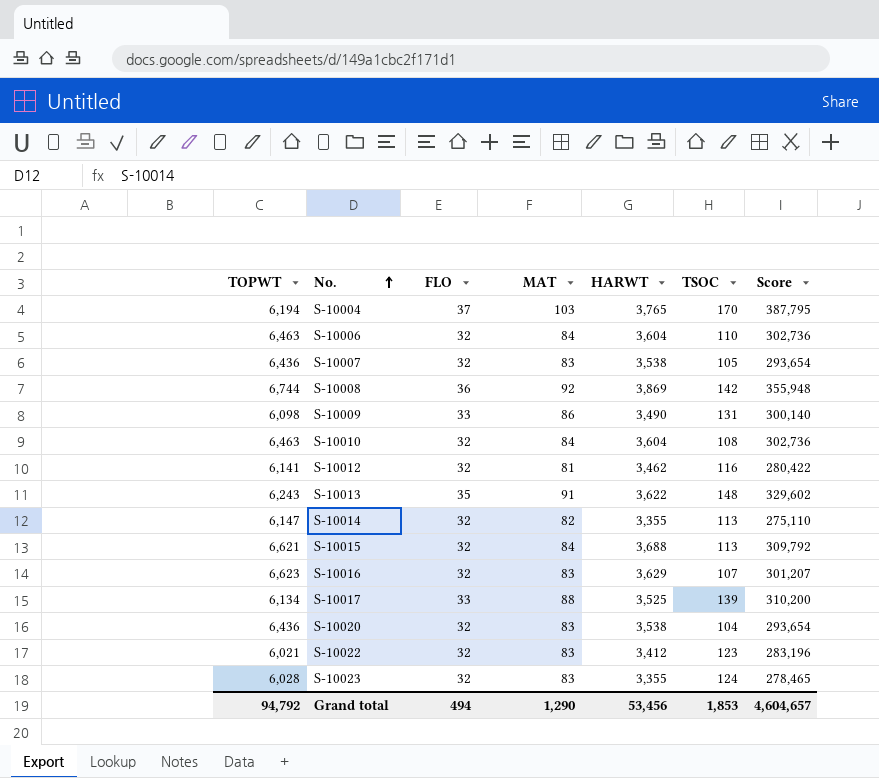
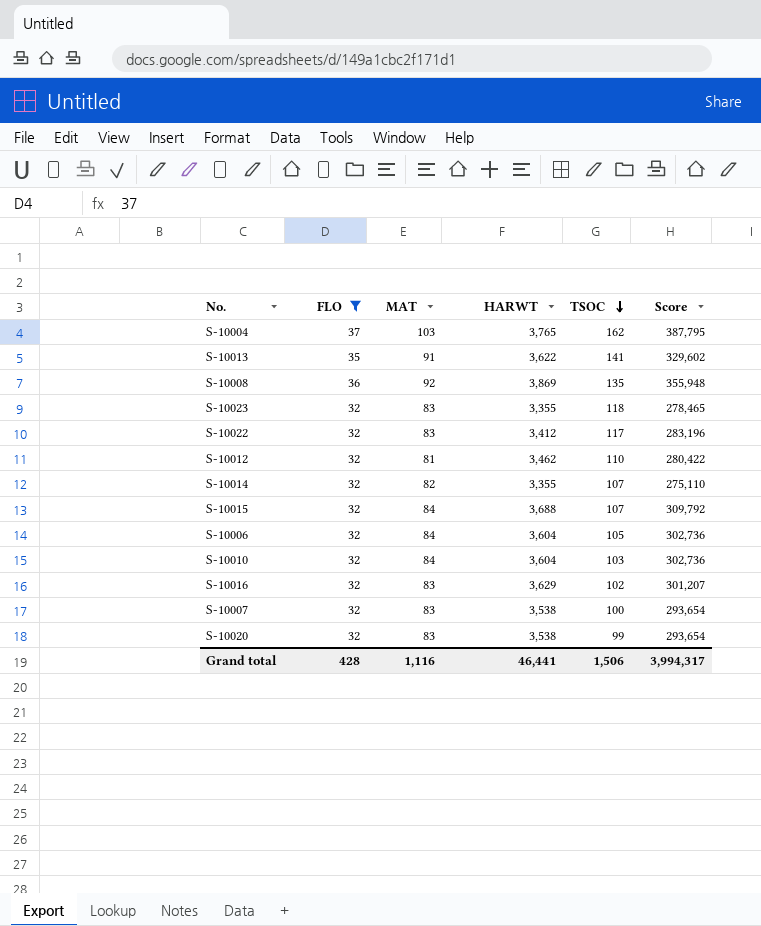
filter: none -> FLO != 33
row order: No. ascending -> TSOC descending
column TOPWT | position: 1 -> none
S-10004 | TSOC: 170 -> 162
S-10013 | TSOC: 148 -> 141
S-10008 | TSOC: 142 -> 135
S-10023 | TSOC: 124 -> 118
S-10022 | TSOC: 123 -> 117
S-10012 | TSOC: 116 -> 110
S-10014 | TSOC: 113 -> 107
S-10015 | TSOC: 113 -> 107
S-10006 | TSOC: 110 -> 105
S-10010 | TSOC: 108 -> 103
S-10016 | TSOC: 107 -> 102
S-10007 | TSOC: 105 -> 100
S-10020 | TSOC: 104 -> 99
Grand total | FLO: 494 -> 428
Grand total | MAT: 1,290 -> 1,116
Grand total | HARWT: 53,456 -> 46,441
Grand total | TSOC: 1,853 -> 1,506
Grand total | Score: 4,604,657 -> 3,994,317

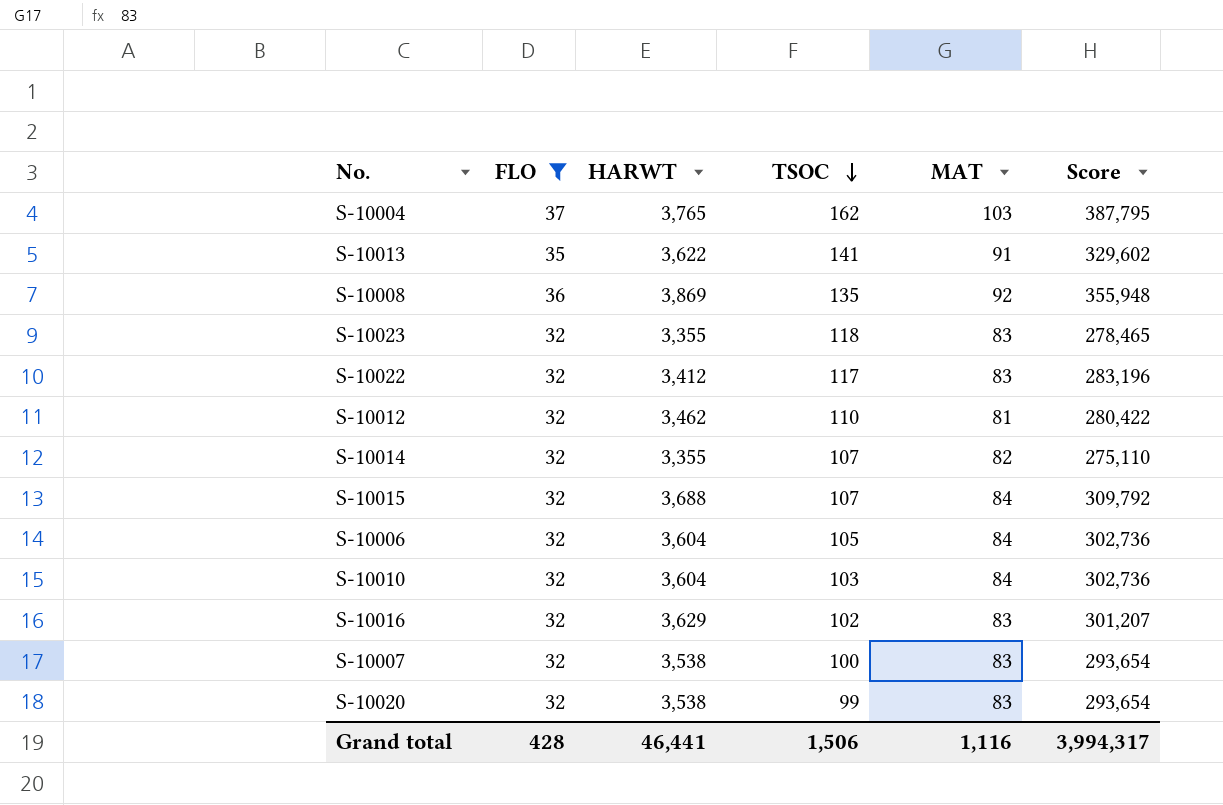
column MAT | position: 3 -> 5

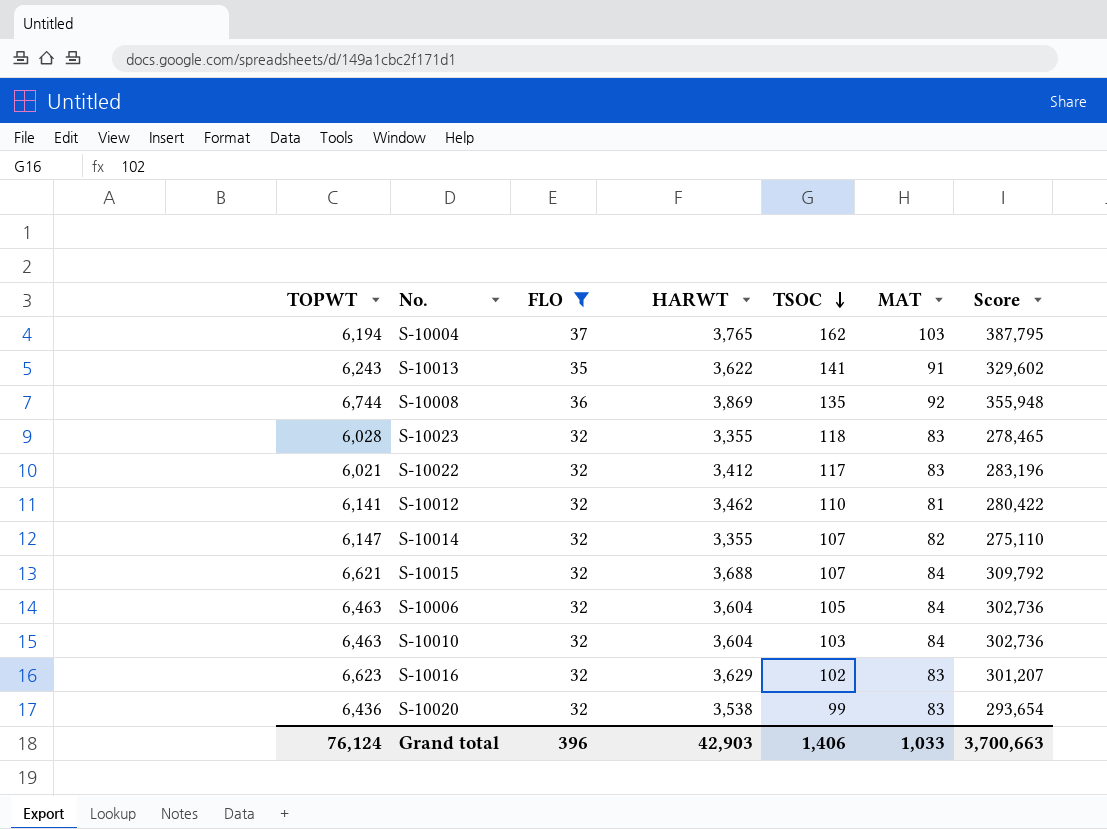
column TOPWT | position: none -> 1
row S-10007: 32 | 3,538 | 100 | 83 | 293,654 -> none
Grand total | FLO: 428 -> 396
Grand total | HARWT: 46,441 -> 42,903
Grand total | TSOC: 1,506 -> 1,406
Grand total | MAT: 1,116 -> 1,033
Grand total | Score: 3,994,317 -> 3,700,663

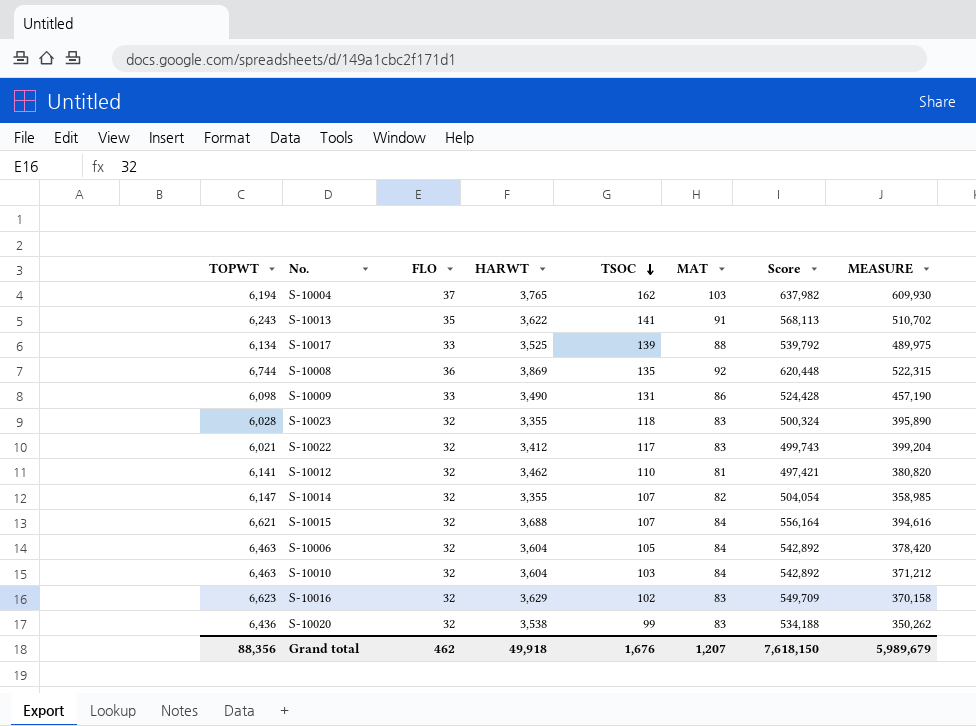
filter: FLO != 33 -> none
column Score | formula: [HARWT] * [MAT] -> [TOPWT] * [MAT]
column MEASURE | formula: none -> [HARWT] * [TSOC]
Grand total | TOPWT: 76,124 -> 88,356
Grand total | FLO: 396 -> 462
Grand total | HARWT: 42,903 -> 49,918
Grand total | TSOC: 1,406 -> 1,676
Grand total | MAT: 1,033 -> 1,207
Grand total | Score: 3,700,663 -> 7,618,150

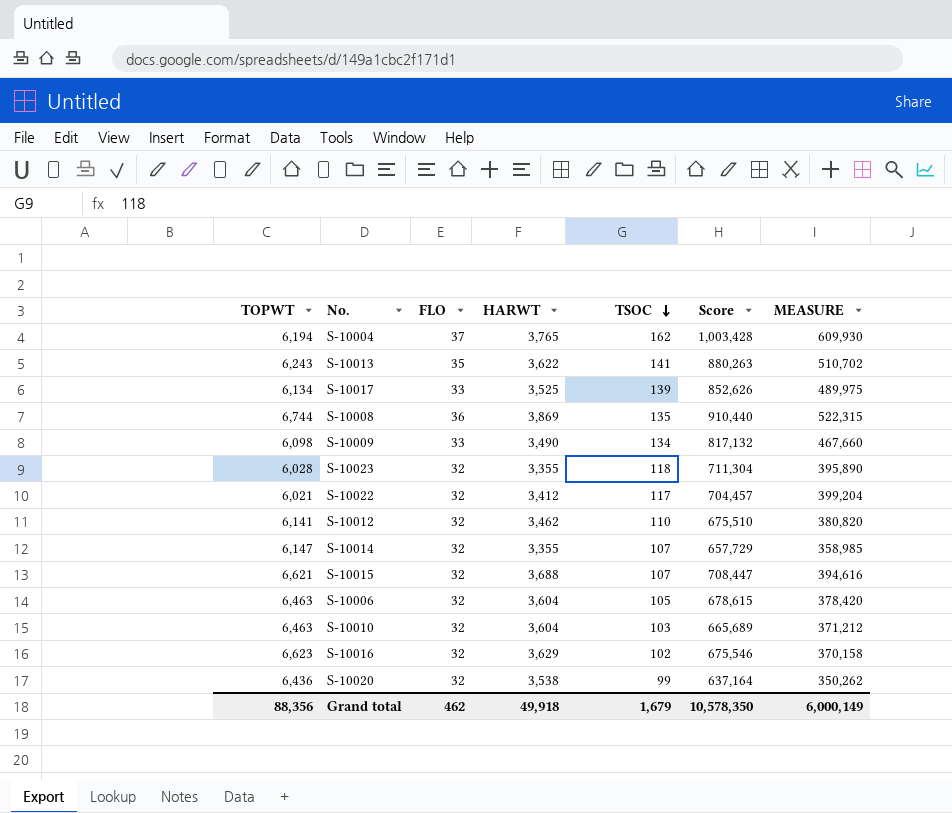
column MAT | position: 6 -> none
column Score | formula: [TOPWT] * [MAT] -> [TOPWT] * [TSOC]
S-10009 | TSOC: 131 -> 134
S-10009 | MEASURE: 457,190 -> 467,660
Grand total | TSOC: 1,676 -> 1,679
Grand total | Score: 7,618,150 -> 10,578,350
Grand total | MEASURE: 5,989,679 -> 6,000,149

